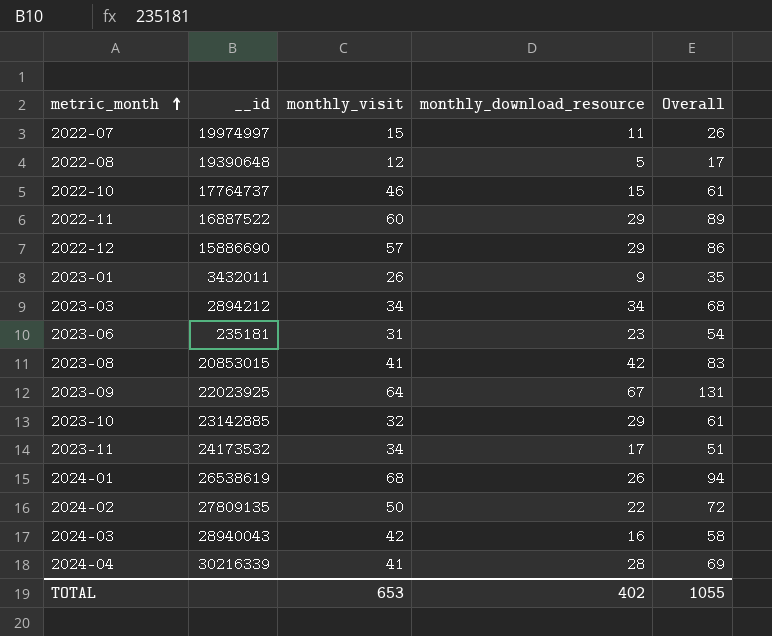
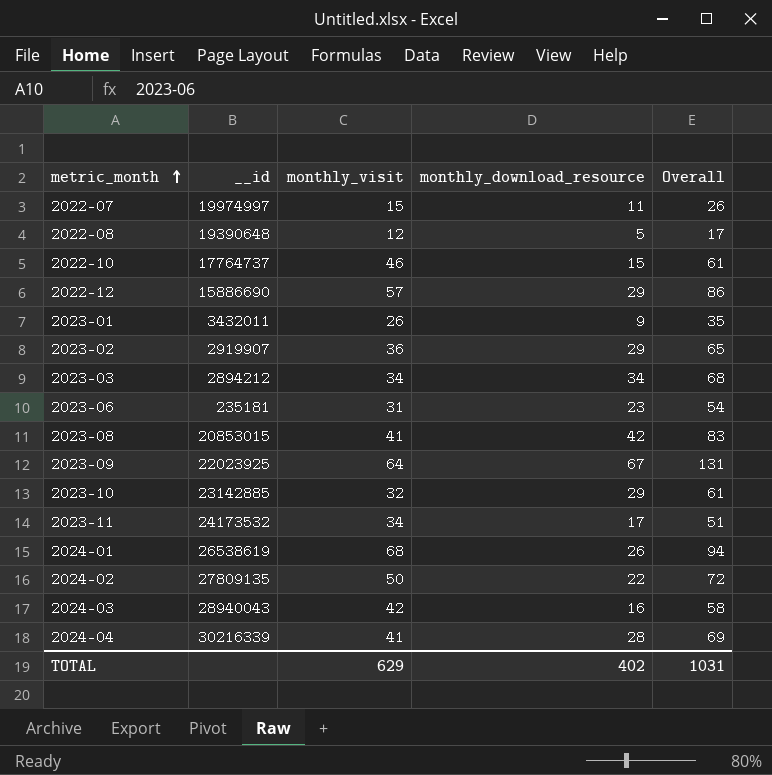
row 2022-11: 16887522 | 60 | 29 | 89 -> none
row 2023-02: none -> 2919907 | 36 | 29 | 65
TOTAL | monthly_visit: 653 -> 629
TOTAL | Overall: 1055 -> 1031

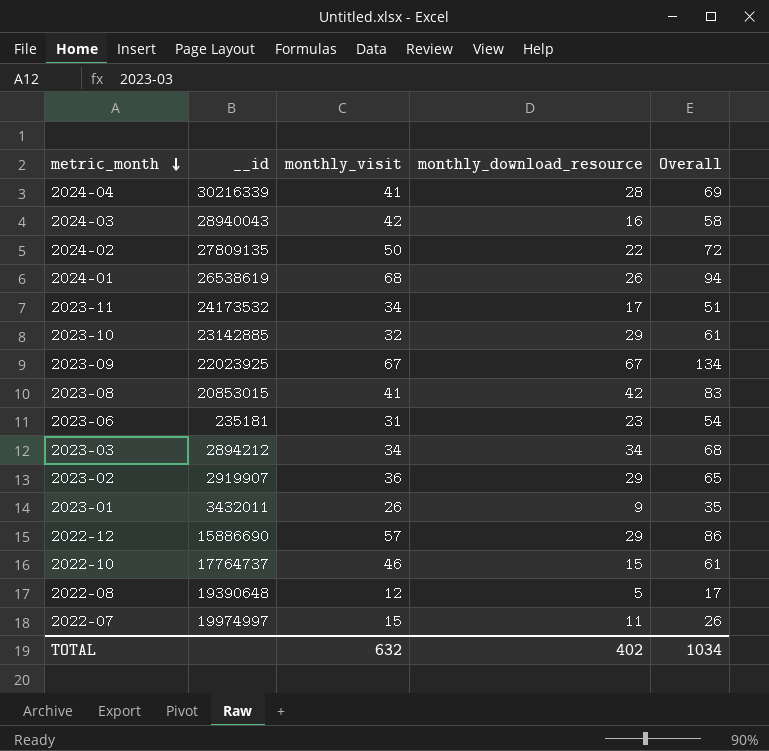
row order: metric_month ascending -> metric_month descending
2023-09 | monthly_visit: 64 -> 67
2023-09 | Overall: 131 -> 134
TOTAL | monthly_visit: 629 -> 632
TOTAL | Overall: 1031 -> 1034

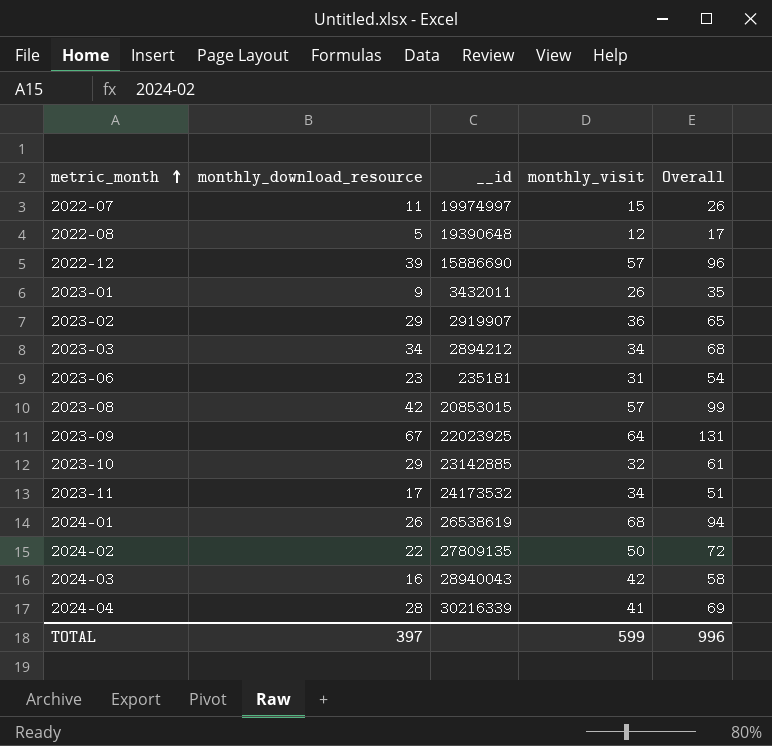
row order: metric_month descending -> metric_month ascending
column monthly_download_resource | position: 4 -> 2
row 2022-10: 17764737 | 46 | 15 | 61 -> none
2022-12 | monthly_download_resource: 29 -> 39
2022-12 | Overall: 86 -> 96
2023-08 | monthly_visit: 41 -> 57
2023-08 | Overall: 83 -> 99
2023-09 | monthly_visit: 67 -> 64
2023-09 | Overall: 134 -> 131
TOTAL | monthly_download_resource: 402 -> 397
TOTAL | monthly_visit: 632 -> 599
TOTAL | Overall: 1034 -> 996

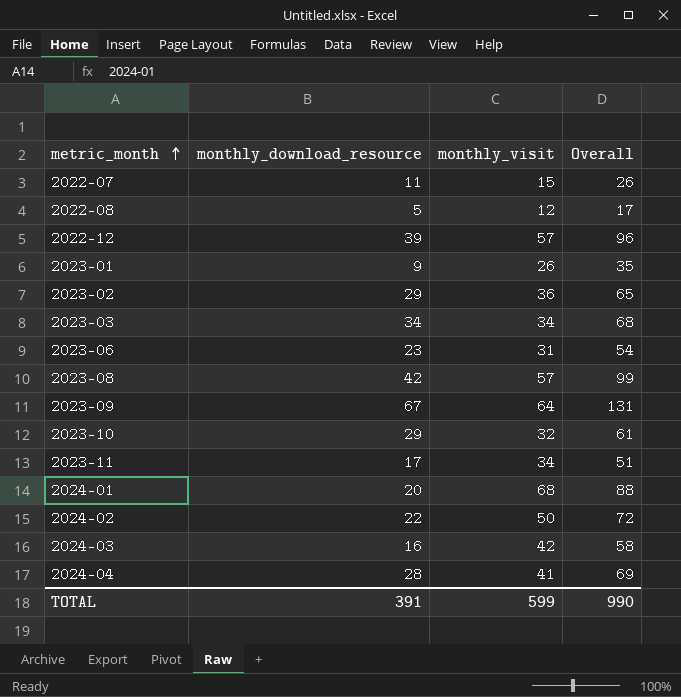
column __id | position: 3 -> none
2024-01 | monthly_download_resource: 26 -> 20
2024-01 | Overall: 94 -> 88
TOTAL | monthly_download_resource: 397 -> 391
TOTAL | Overall: 996 -> 990

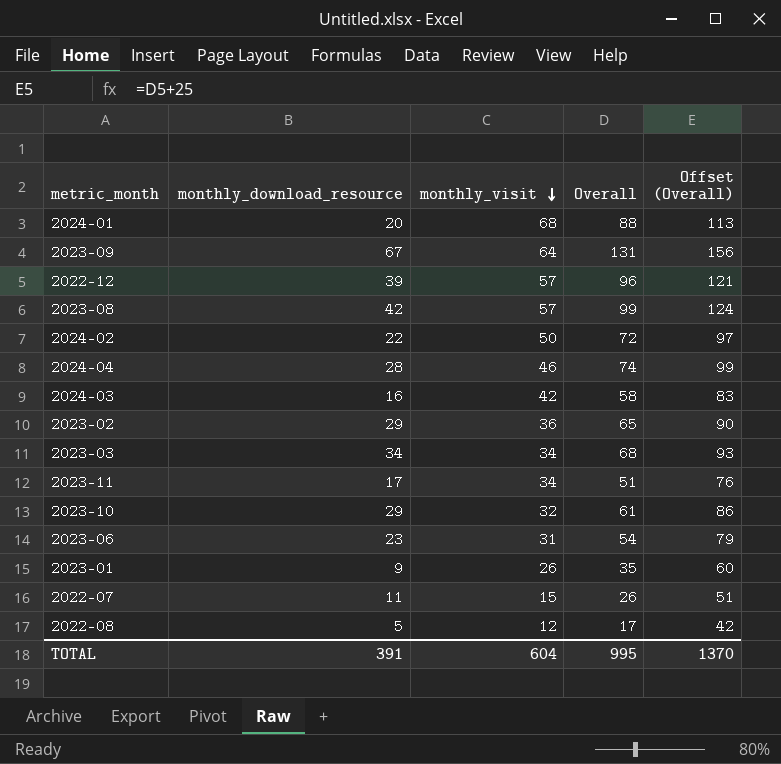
row order: metric_month ascending -> monthly_visit descending
column Offset (Overall) | formula: none -> [Overall] + 25
2024-04 | monthly_visit: 41 -> 46
2024-04 | Overall: 69 -> 74
TOTAL | monthly_visit: 599 -> 604
TOTAL | Overall: 990 -> 995

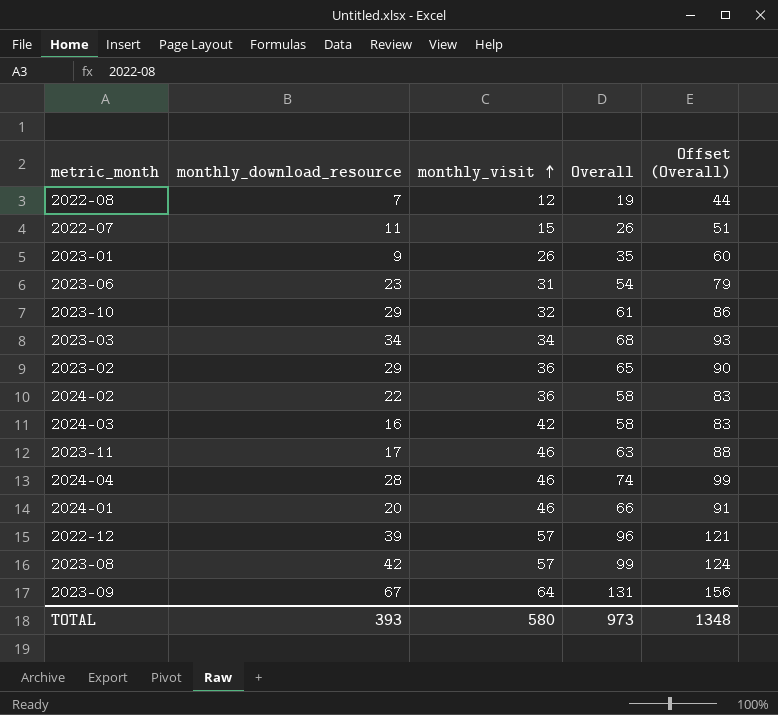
row order: monthly_visit descending -> monthly_visit ascending
2022-08 | monthly_download_resource: 5 -> 7
2022-08 | Overall: 17 -> 19
2022-08 | Offset (Overall): 42 -> 44
2024-02 | monthly_visit: 50 -> 36
2024-02 | Overall: 72 -> 58
2024-02 | Offset (Overall): 97 -> 83
2023-11 | monthly_visit: 34 -> 46
2023-11 | Overall: 51 -> 63
2023-11 | Offset (Overall): 76 -> 88
2024-01 | monthly_visit: 68 -> 46
2024-01 | Overall: 88 -> 66
2024-01 | Offset (Overall): 113 -> 91
TOTAL | monthly_download_resource: 391 -> 393
TOTAL | monthly_visit: 604 -> 580
TOTAL | Overall: 995 -> 973
TOTAL | Offset (Overall): 1370 -> 1348

